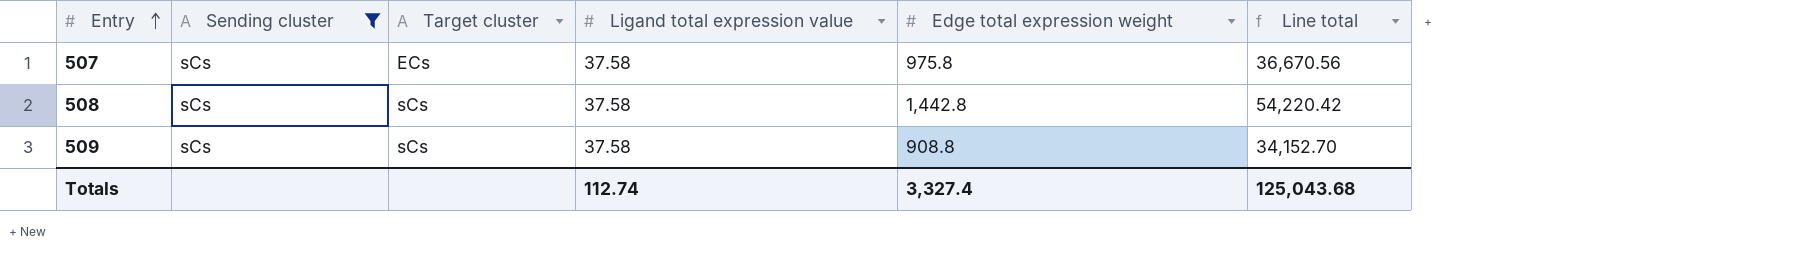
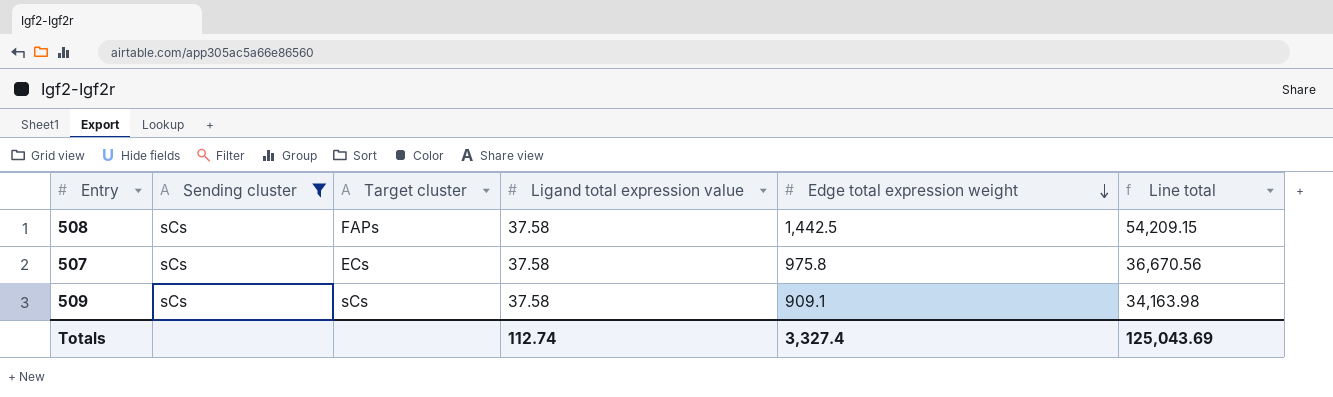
row order: Entry ascending -> Edge total expression weight descending
508 | Target cluster: sCs -> FAPs
508 | Edge total expression weight: 1,442.8 -> 1,442.5
508 | Line total: 54,220.42 -> 54,209.15
509 | Edge total expression weight: 908.8 -> 909.1
509 | Line total: 34,152.70 -> 34,163.98
Totals | Line total: 125,043.68 -> 125,043.69

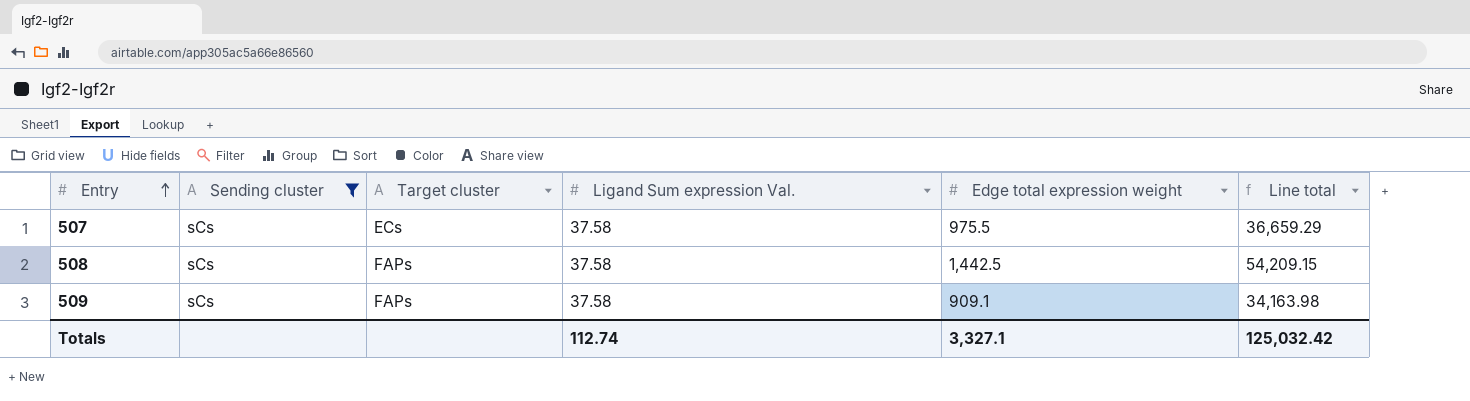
row order: Edge total expression weight descending -> Entry ascending
column name: Ligand total expression value -> Ligand Sum expression Val.
507 | Edge total expression weight: 975.8 -> 975.5
507 | Line total: 36,670.56 -> 36,659.29
509 | Target cluster: sCs -> FAPs
Totals | Edge total expression weight: 3,327.4 -> 3,327.1
Totals | Line total: 125,043.69 -> 125,032.42

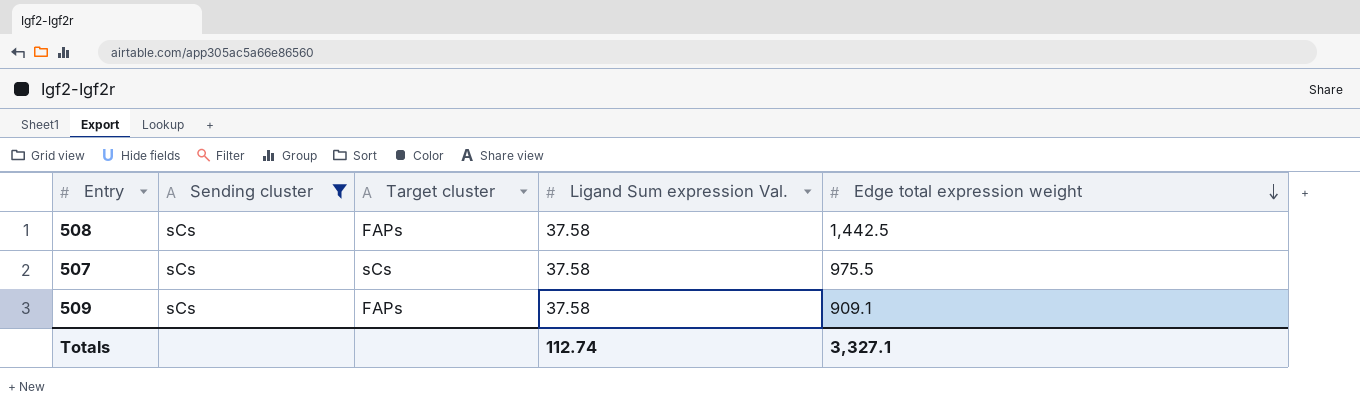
row order: Entry ascending -> Edge total expression weight descending
column Line total | formula: [Ligand Sum expression Val.] * [Edge total expression weight] -> none
507 | Target cluster: ECs -> sCs

